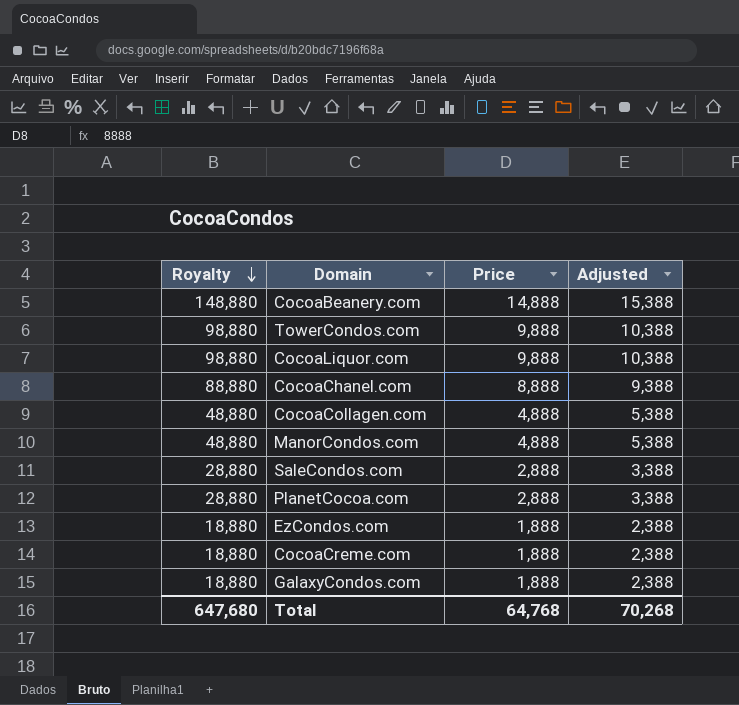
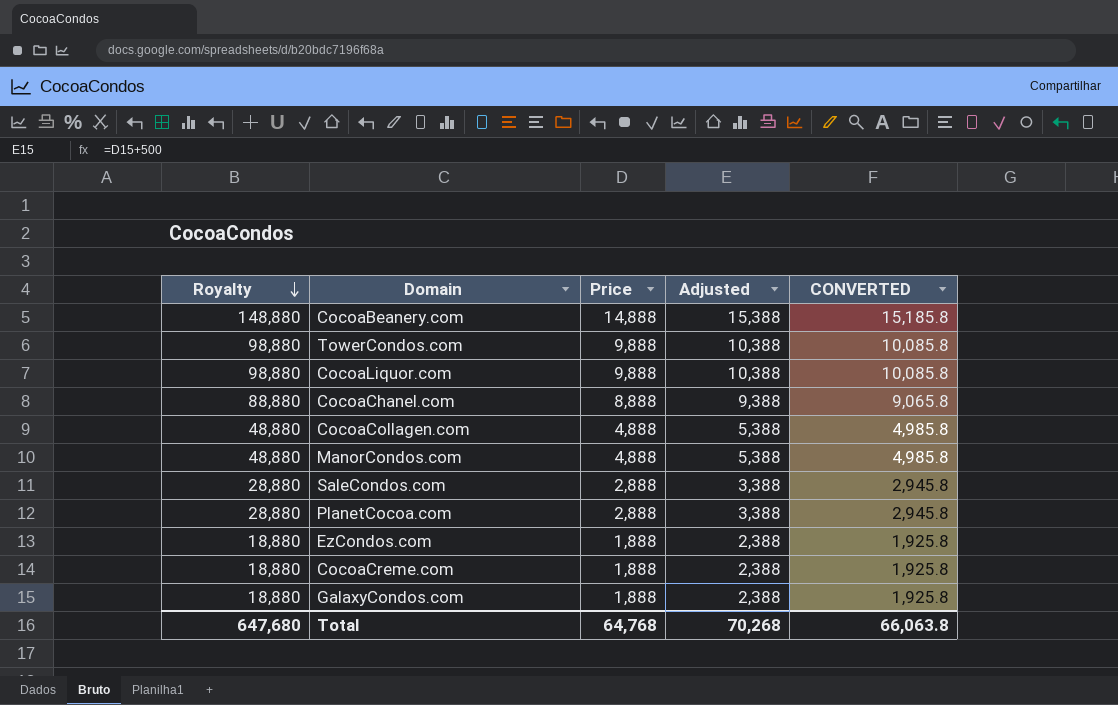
column CONVERTED | formula: none -> [Price] * 1.02

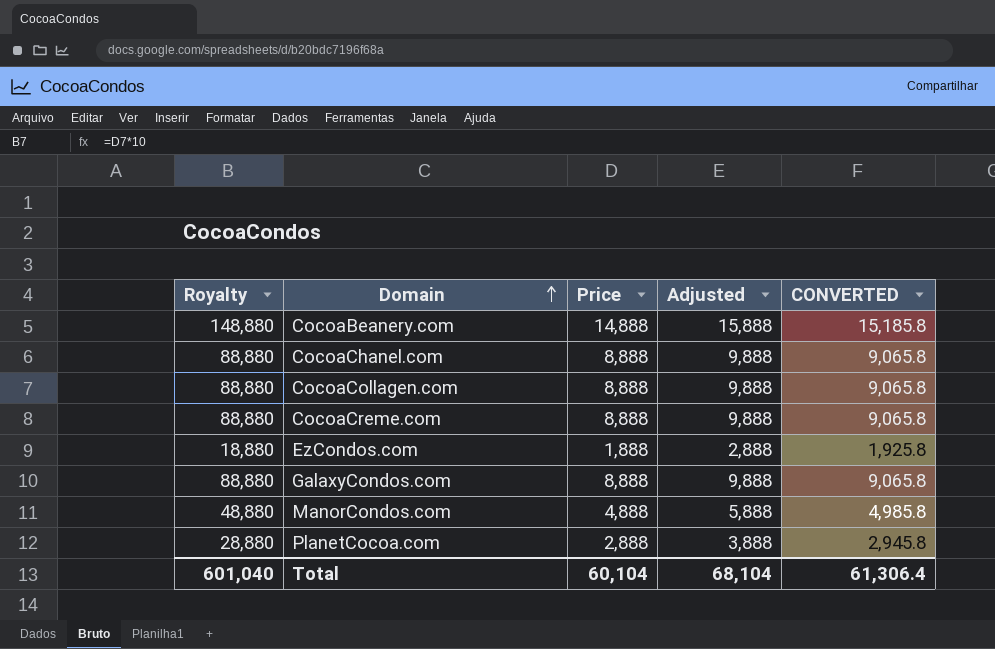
row order: Royalty descending -> Domain ascending
column Adjusted | formula: [Price] + 500 -> [Price] + 1000
row TowerCondos.com: 98,880 | 9,888 | 10,388 | 10,085.8 -> none
row CocoaLiquor.com: 98,880 | 9,888 | 10,388 | 10,085.8 -> none
row SaleCondos.com: 28,880 | 2,888 | 3,388 | 2,945.8 -> none
CocoaCollagen.com | Royalty: 48,880 -> 88,880
CocoaCollagen.com | Price: 4,888 -> 8,888
CocoaCollagen.com | CONVERTED: 4,985.8 -> 9,065.8
CocoaCreme.com | Royalty: 18,880 -> 88,880
CocoaCreme.com | Price: 1,888 -> 8,888
CocoaCreme.com | CONVERTED: 1,925.8 -> 9,065.8
GalaxyCondos.com | Royalty: 18,880 -> 88,880
GalaxyCondos.com | Price: 1,888 -> 8,888
GalaxyCondos.com | CONVERTED: 1,925.8 -> 9,065.8
Total | Royalty: 647,680 -> 601,040
Total | Price: 64,768 -> 60,104
Total | Adjusted: 70,268 -> 68,104
Total | CONVERTED: 66,063.8 -> 61,306.4

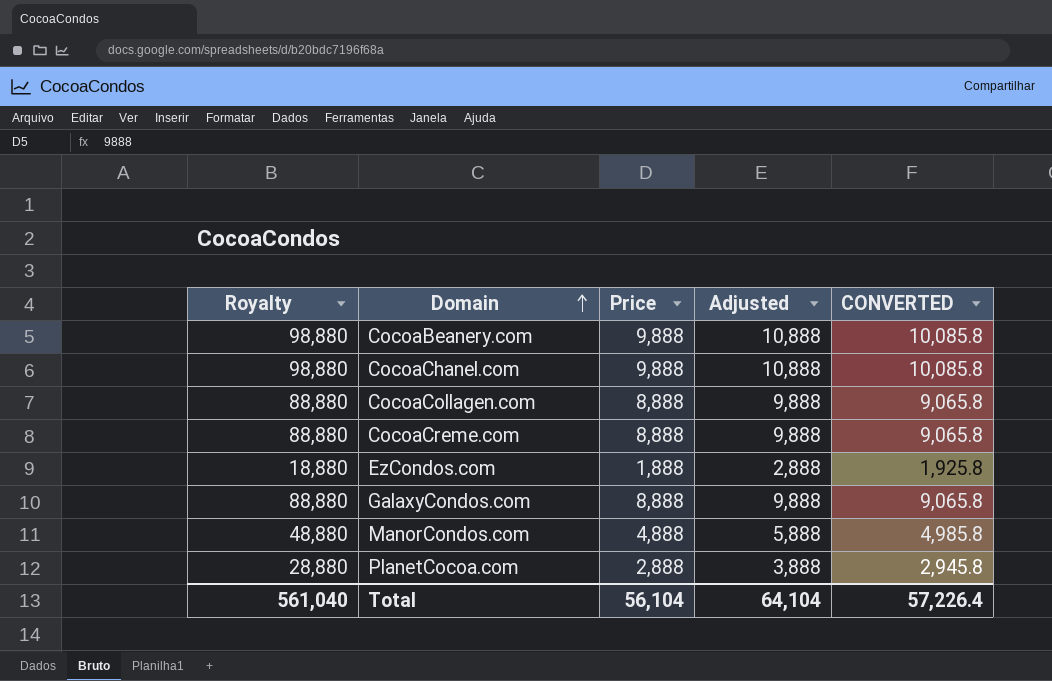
CocoaBeanery.com | Royalty: 148,880 -> 98,880
CocoaBeanery.com | Price: 14,888 -> 9,888
CocoaBeanery.com | Adjusted: 15,888 -> 10,888
CocoaBeanery.com | CONVERTED: 15,185.8 -> 10,085.8
CocoaChanel.com | Royalty: 88,880 -> 98,880
CocoaChanel.com | Price: 8,888 -> 9,888
CocoaChanel.com | Adjusted: 9,888 -> 10,888
CocoaChanel.com | CONVERTED: 9,065.8 -> 10,085.8
Total | Royalty: 601,040 -> 561,040
Total | Price: 60,104 -> 56,104
Total | Adjusted: 68,104 -> 64,104
Total | CONVERTED: 61,306.4 -> 57,226.4

